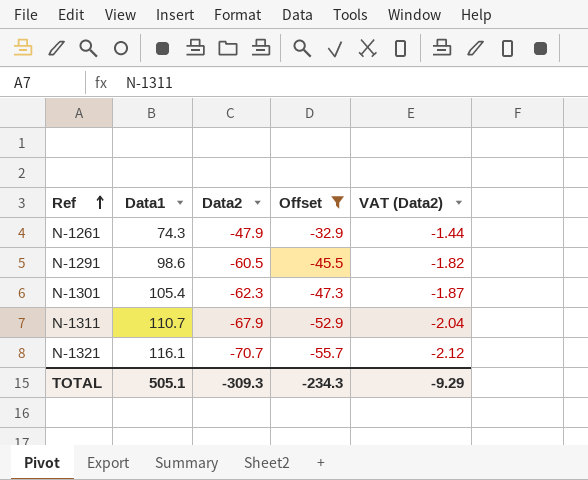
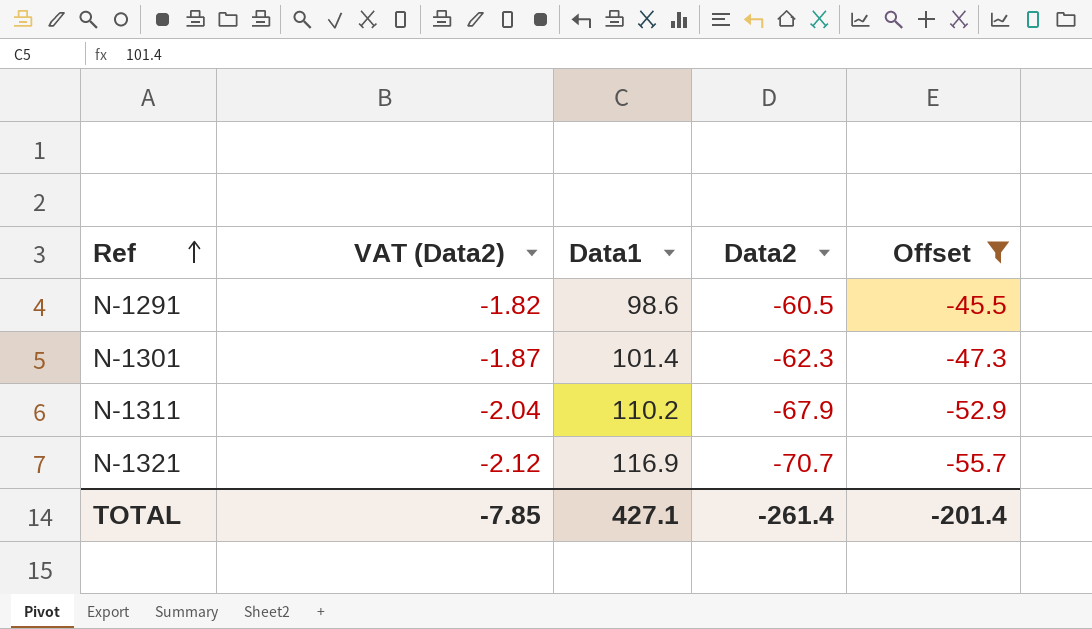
column VAT (Data2) | position: 5 -> 2
row N-1261: 74.3 | -47.9 | -32.9 | -1.44 -> none
N-1301 | Data1: 105.4 -> 101.4
N-1311 | Data1: 110.7 -> 110.2
N-1321 | Data1: 116.1 -> 116.9
TOTAL | VAT (Data2): -9.29 -> -7.85
TOTAL | Data1: 505.1 -> 427.1
TOTAL | Data2: -309.3 -> -261.4
TOTAL | Offset: -234.3 -> -201.4

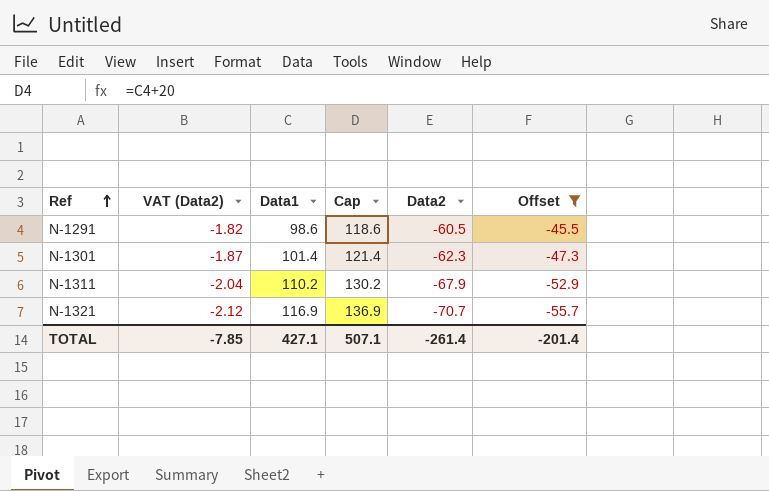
column Cap | formula: none -> [Data1] + 20

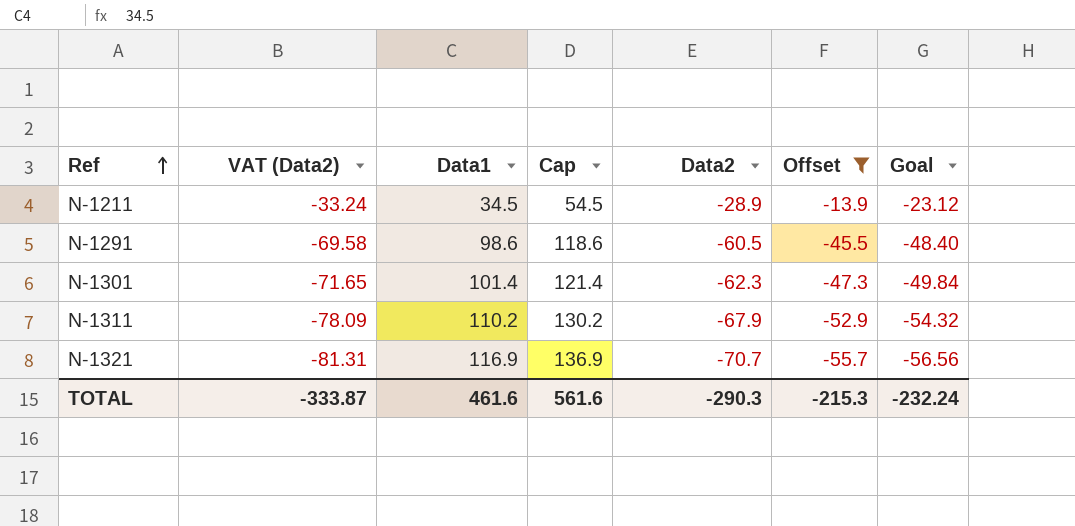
column VAT (Data2) | formula: [Data2] * 0.03 -> [Data2] * 1.15
column Goal | formula: none -> [Data2] * 0.8
row N-1211: none -> -33.24 | 34.5 | 54.5 | -28.9 | -13.9 | -23.12
TOTAL | VAT (Data2): -7.85 -> -333.87
TOTAL | Data1: 427.1 -> 461.6
TOTAL | Cap: 507.1 -> 561.6
TOTAL | Data2: -261.4 -> -290.3
TOTAL | Offset: -201.4 -> -215.3

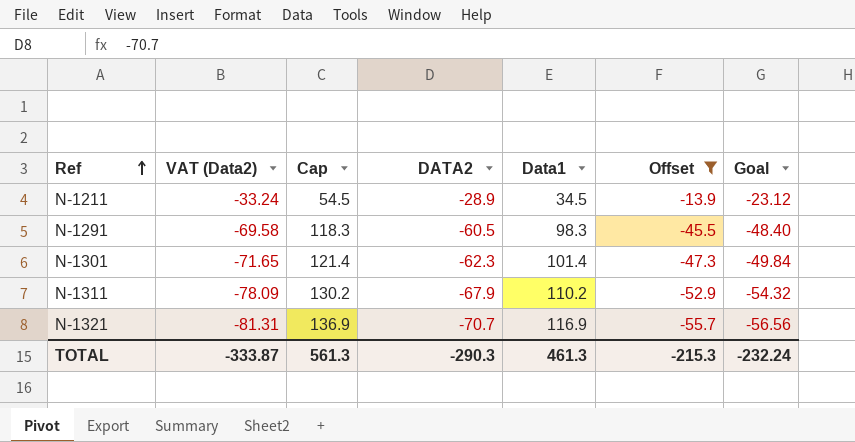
column name: Data2 -> DATA2
column Data1 | position: 3 -> 5
N-1291 | Cap: 118.6 -> 118.3
N-1291 | Data1: 98.6 -> 98.3
TOTAL | Cap: 561.6 -> 561.3
TOTAL | Data1: 461.6 -> 461.3

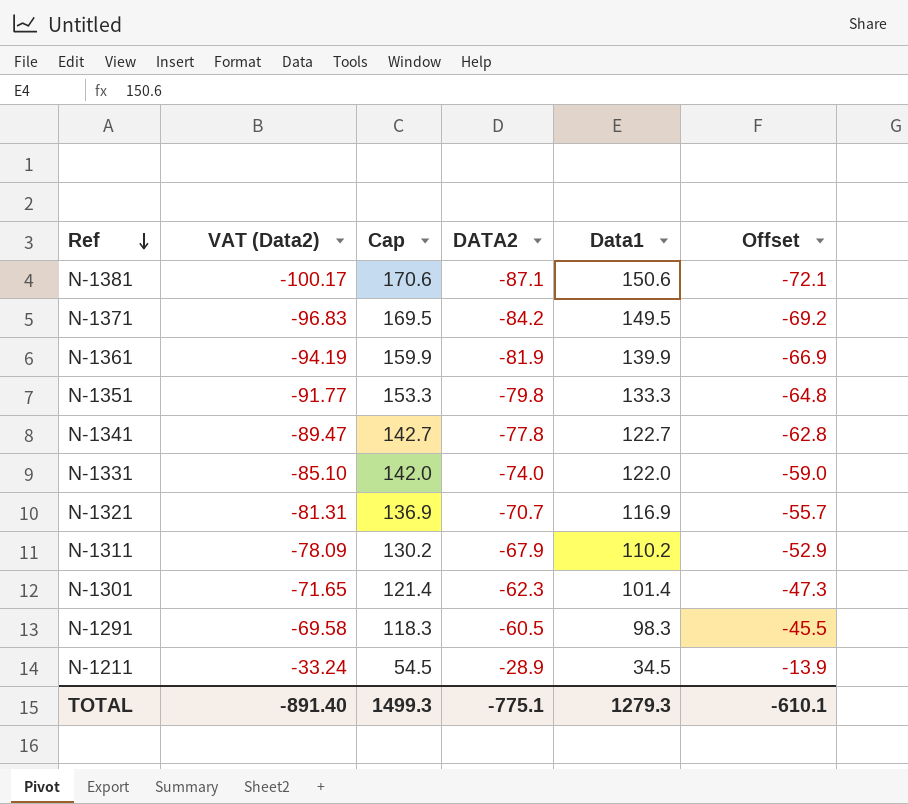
filter: Offset >= -55.7 -> none
row order: Ref ascending -> Ref descending
column Goal | formula: [DATA2] * 0.8 -> none
TOTAL | VAT (Data2): -333.87 -> -891.40
TOTAL | Cap: 561.3 -> 1499.3
TOTAL | DATA2: -290.3 -> -775.1
TOTAL | Data1: 461.3 -> 1279.3
TOTAL | Offset: -215.3 -> -610.1

